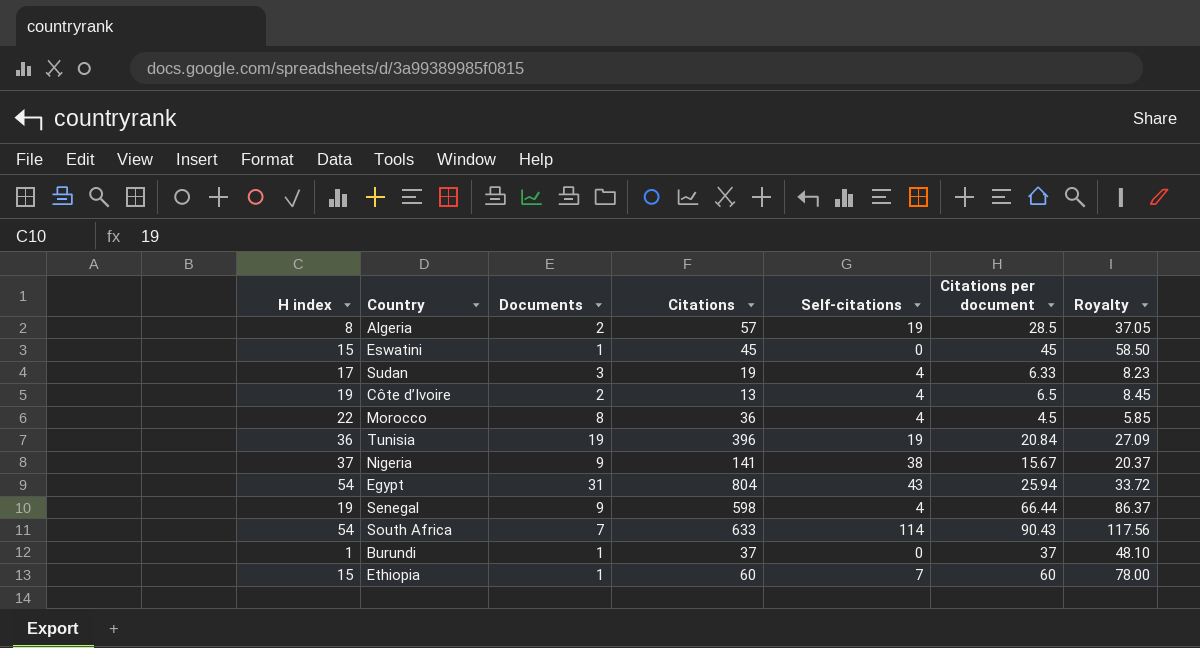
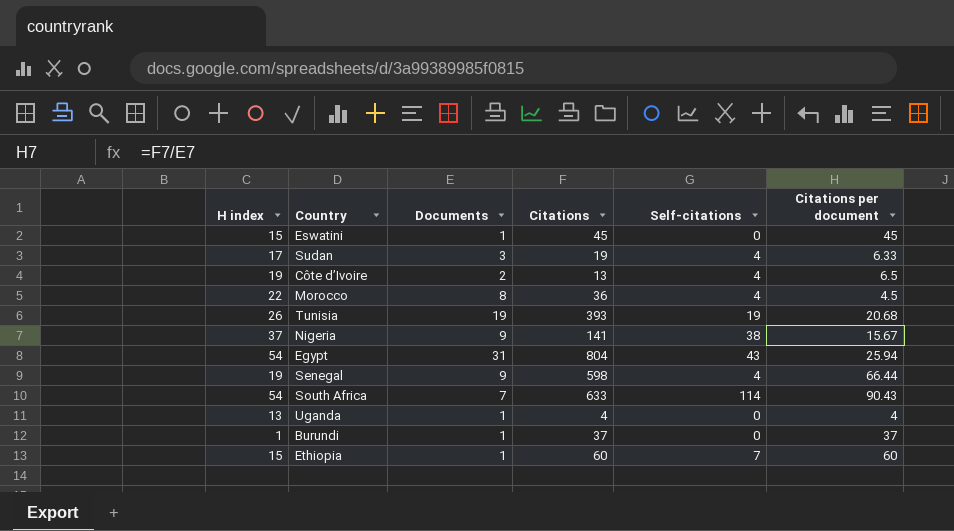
column Royalty | formula: [Citations per document] * 1.3 -> none
row Algeria: 8 | 2 | 57 | 19 | 28.5 | 37.05 -> none
Tunisia | H index: 36 -> 26
Tunisia | Citations: 396 -> 393
Tunisia | Citations per document: 20.84 -> 20.68
row Uganda: none -> 13 | 1 | 4 | 0 | 4

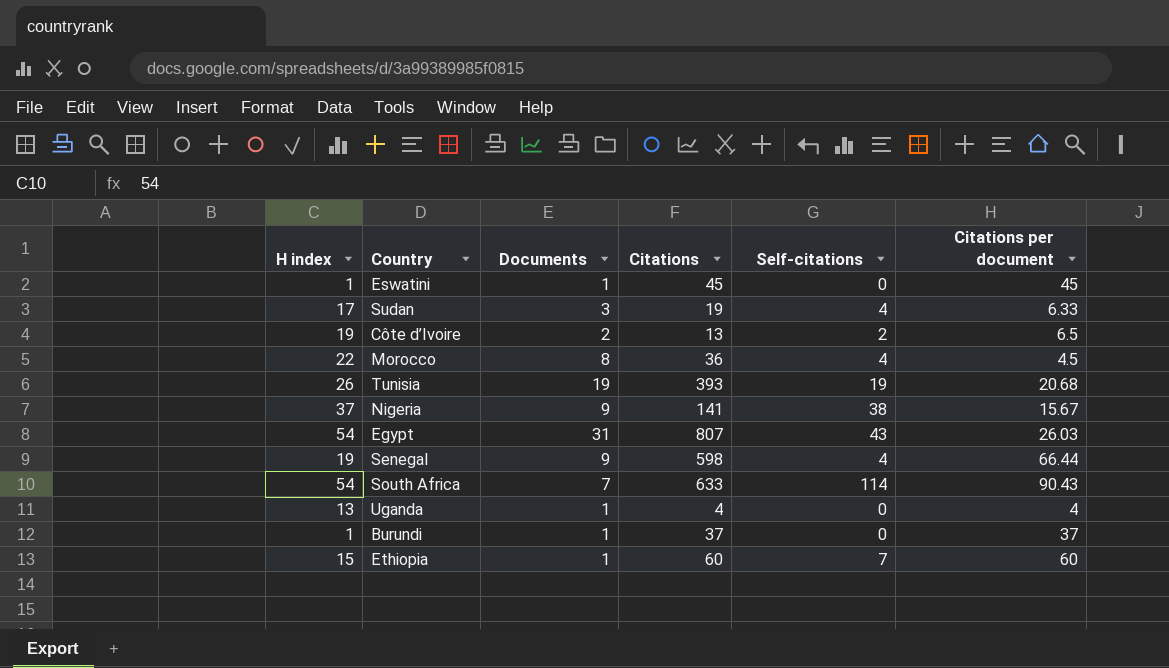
Eswatini | H index: 15 -> 1
Côte d’Ivoire | Self-citations: 4 -> 2
Egypt | Citations: 804 -> 807
Egypt | Citations per document: 25.94 -> 26.03

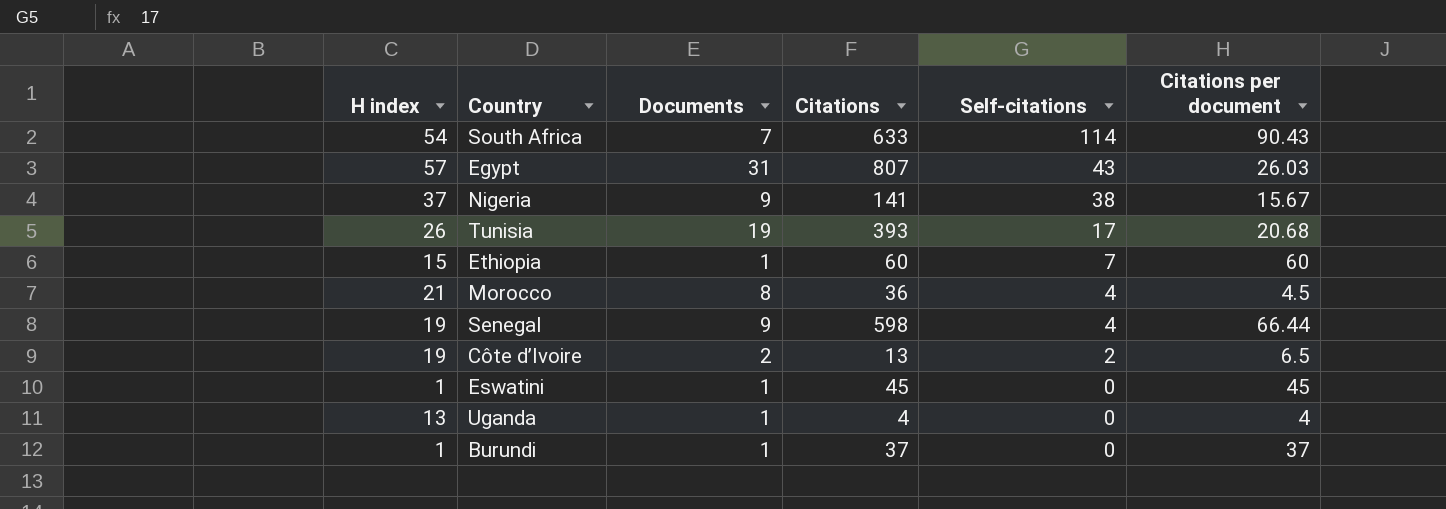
row order: none -> Self-citations descending
row Sudan: 17 | 3 | 19 | 4 | 6.33 -> none
Egypt | H index: 54 -> 57
Tunisia | Self-citations: 19 -> 17
Morocco | H index: 22 -> 21

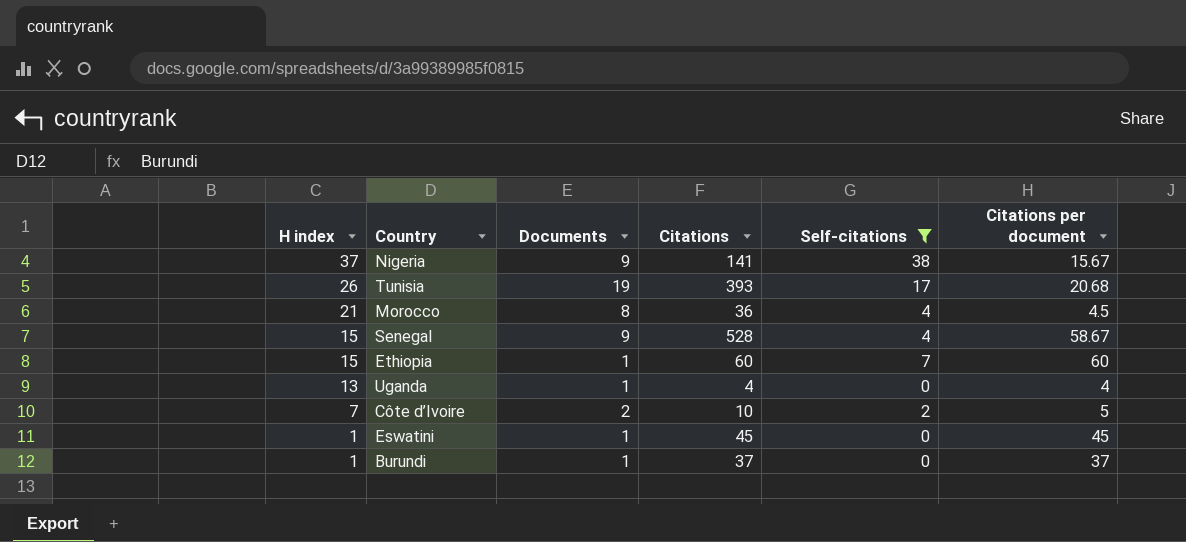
filter: none -> Self-citations <= 38
row order: Self-citations descending -> H index descending
Senegal | H index: 19 -> 15
Senegal | Citations: 598 -> 528
Senegal | Citations per document: 66.44 -> 58.67
Côte d’Ivoire | H index: 19 -> 7
Côte d’Ivoire | Citations: 13 -> 10
Côte d’Ivoire | Citations per document: 6.5 -> 5

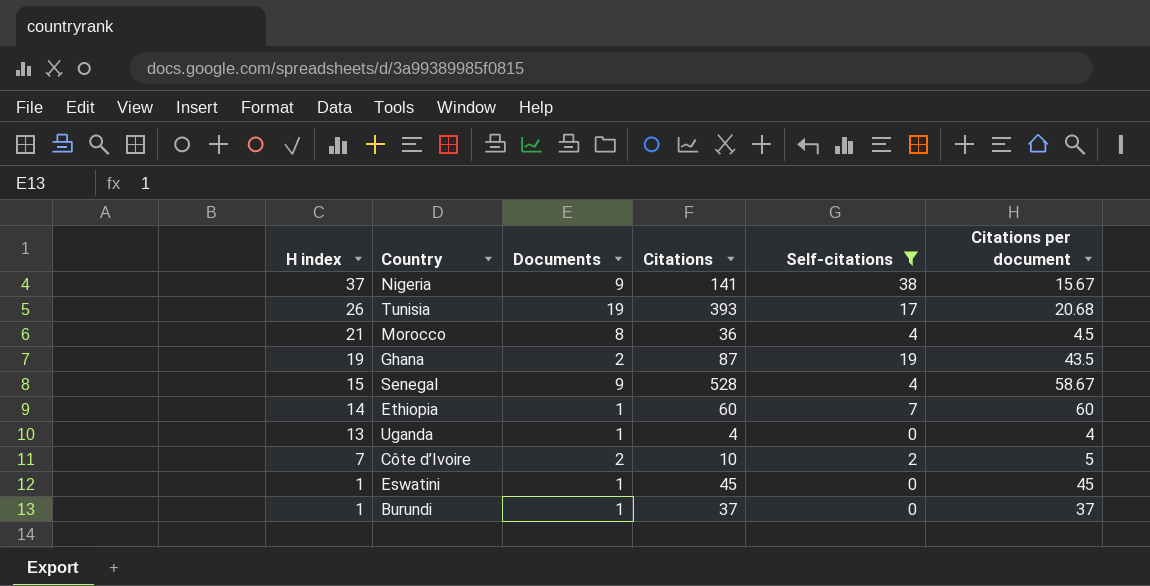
row Ghana: none -> 19 | 2 | 87 | 19 | 43.5
Ethiopia | H index: 15 -> 14

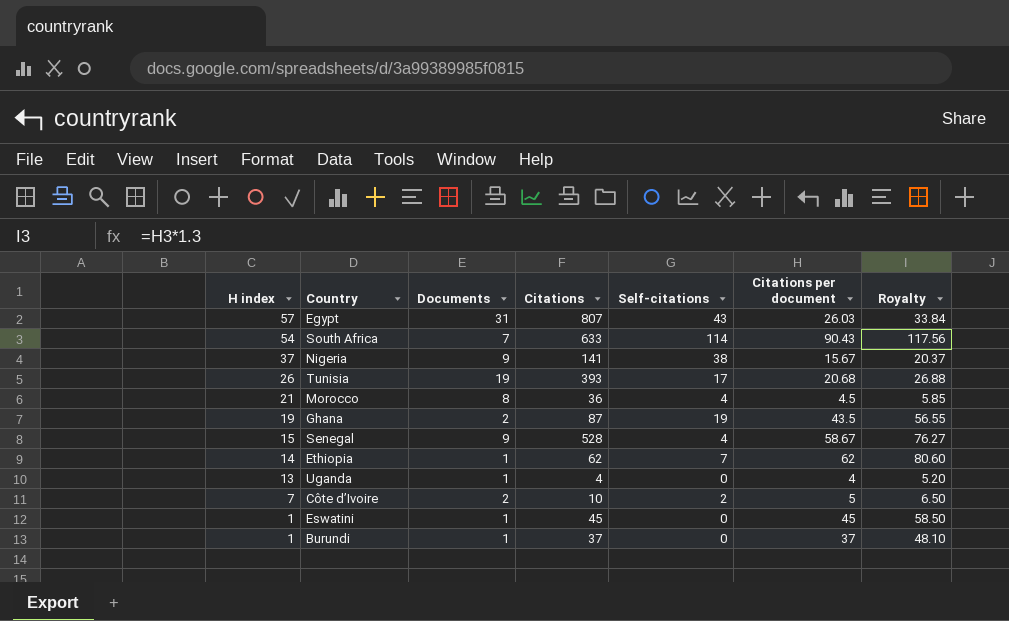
filter: Self-citations <= 38 -> none
column Royalty | formula: none -> [Citations per document] * 1.3
Ethiopia | Citations: 60 -> 62
Ethiopia | Citations per document: 60 -> 62

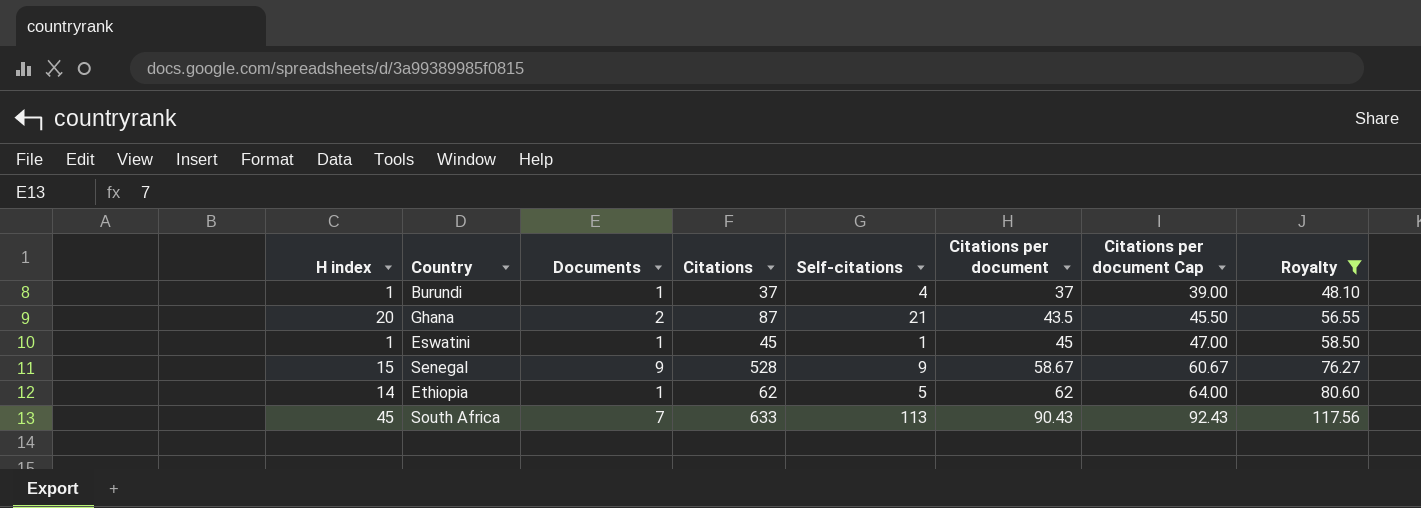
filter: none -> Royalty >= 48.10
row order: H index descending -> Citations per document ascending
column Citations per document Cap | formula: none -> [Citations per document] + 2
Burundi | Self-citations: 0 -> 4
Ghana | H index: 19 -> 20
Ghana | Self-citations: 19 -> 21
Eswatini | Self-citations: 0 -> 1
Senegal | Self-citations: 4 -> 9
Ethiopia | Self-citations: 7 -> 5
South Africa | H index: 54 -> 45
South Africa | Self-citations: 114 -> 113

